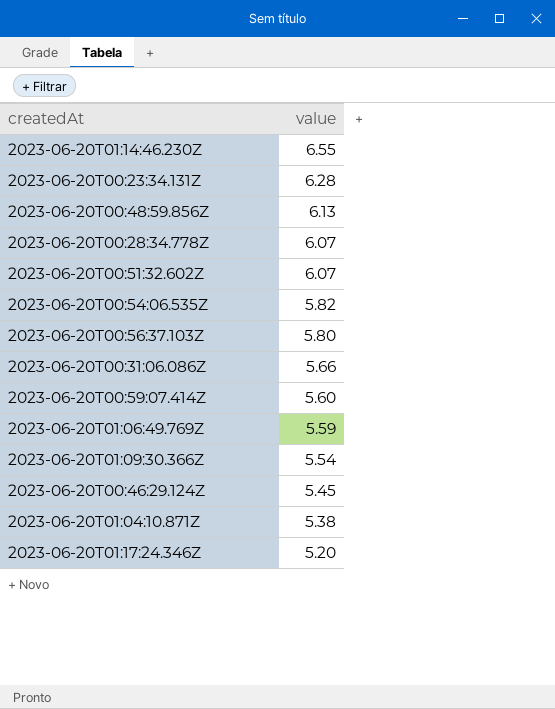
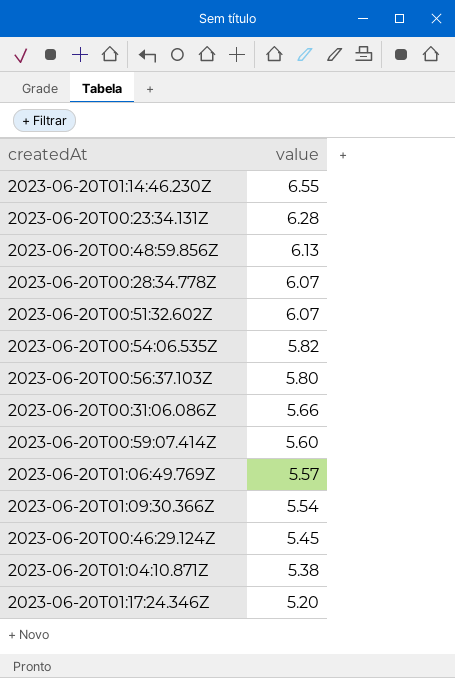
2023-06-20T01:06:49.769Z | value: 5.59 -> 5.57

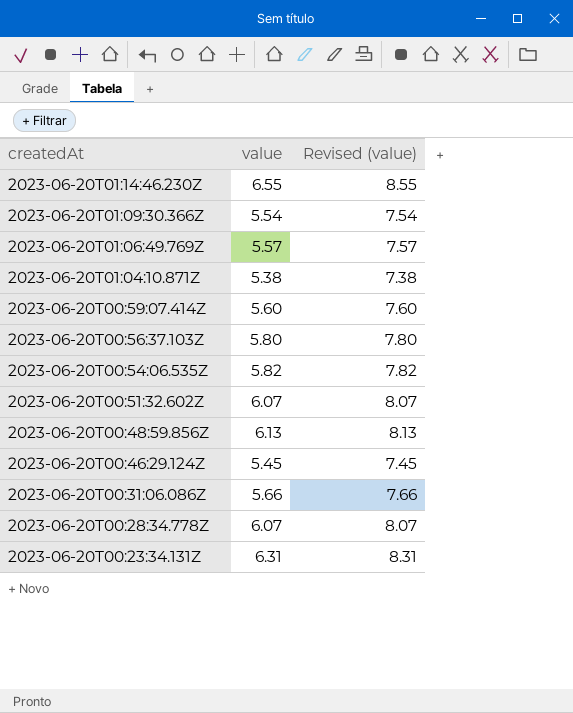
row order: value descending -> createdAt descending
column Revised (value) | formula: none -> [value] + 2
row 2023-06-20T01:17:24.346Z: 5.20 -> none
2023-06-20T00:23:34.131Z | value: 6.28 -> 6.31

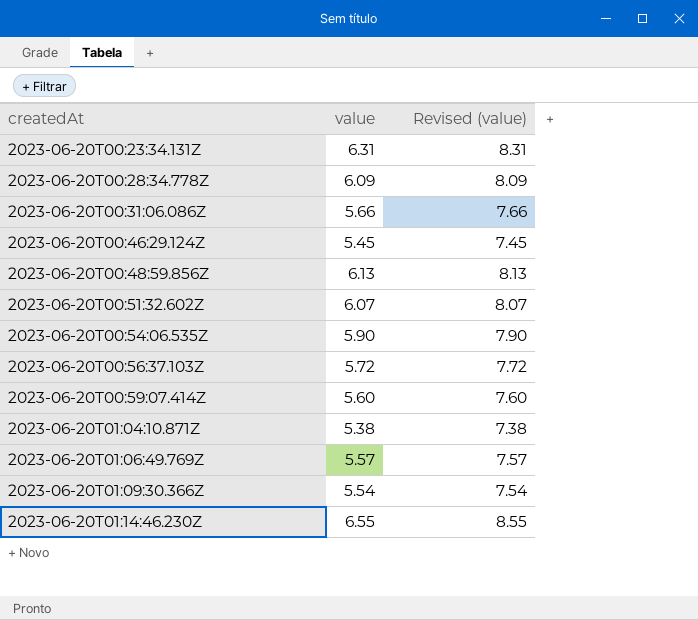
row order: createdAt descending -> createdAt ascending
2023-06-20T00:28:34.778Z | value: 6.07 -> 6.09
2023-06-20T00:28:34.778Z | Revised (value): 8.07 -> 8.09
2023-06-20T00:54:06.535Z | value: 5.82 -> 5.90
2023-06-20T00:54:06.535Z | Revised (value): 7.82 -> 7.90
2023-06-20T00:56:37.103Z | value: 5.80 -> 5.72
2023-06-20T00:56:37.103Z | Revised (value): 7.80 -> 7.72

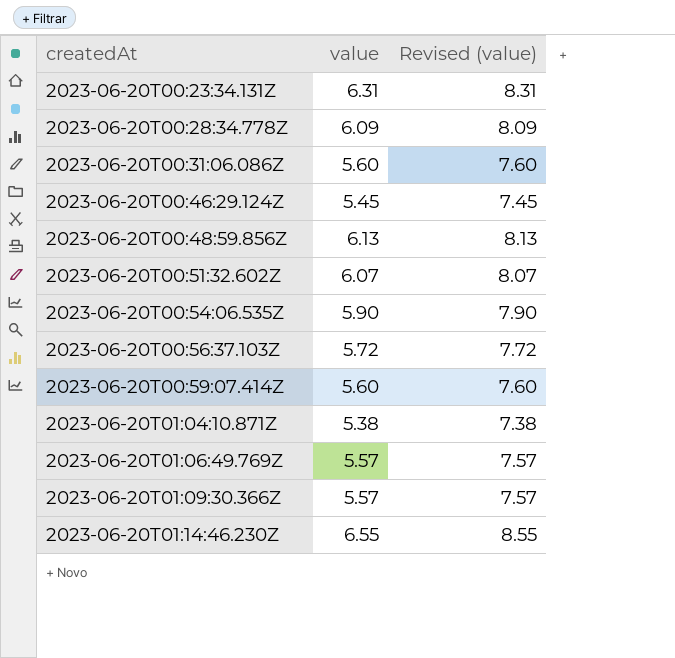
2023-06-20T00:31:06.086Z | value: 5.66 -> 5.60
2023-06-20T00:31:06.086Z | Revised (value): 7.66 -> 7.60
2023-06-20T01:09:30.366Z | value: 5.54 -> 5.57
2023-06-20T01:09:30.366Z | Revised (value): 7.54 -> 7.57

